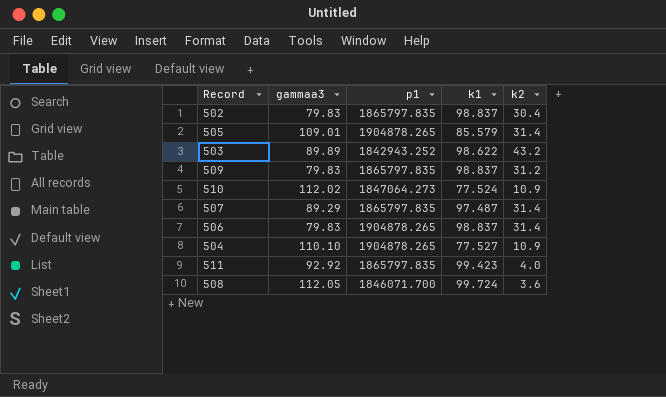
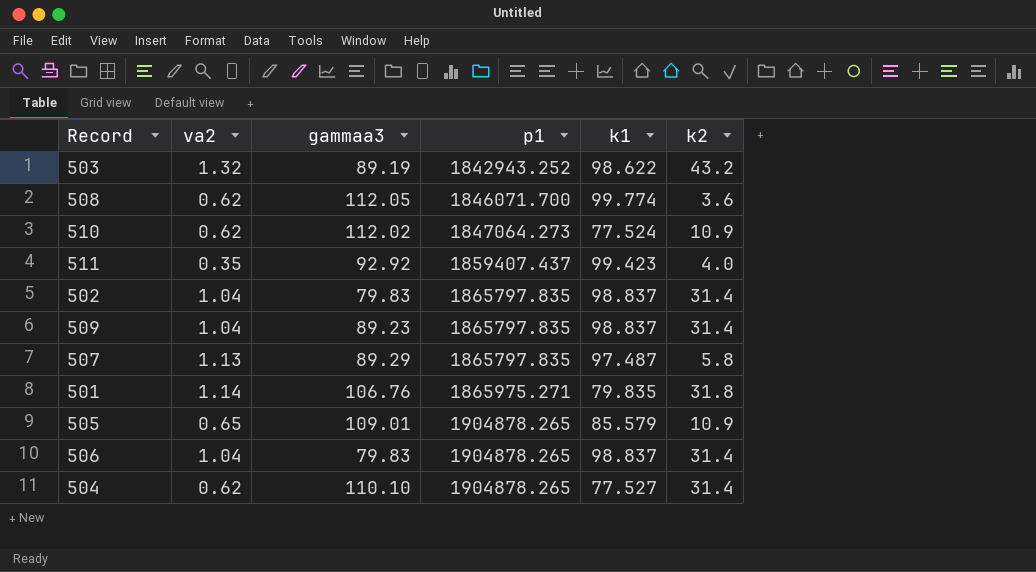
row order: none -> p1 ascending
column va2 | position: none -> 2
503 | gammaa3: 89.89 -> 89.19
508 | k1: 99.724 -> 99.774
511 | p1: 1865797.835 -> 1859407.437
502 | k2: 30.4 -> 31.4
509 | gammaa3: 79.83 -> 89.23
509 | k2: 31.2 -> 31.4
507 | k2: 31.4 -> 5.8
row 501: none -> 1.14 | 106.76 | 1865975.271 | 79.835 | 31.8
505 | k2: 31.4 -> 10.9
504 | k2: 10.9 -> 31.4

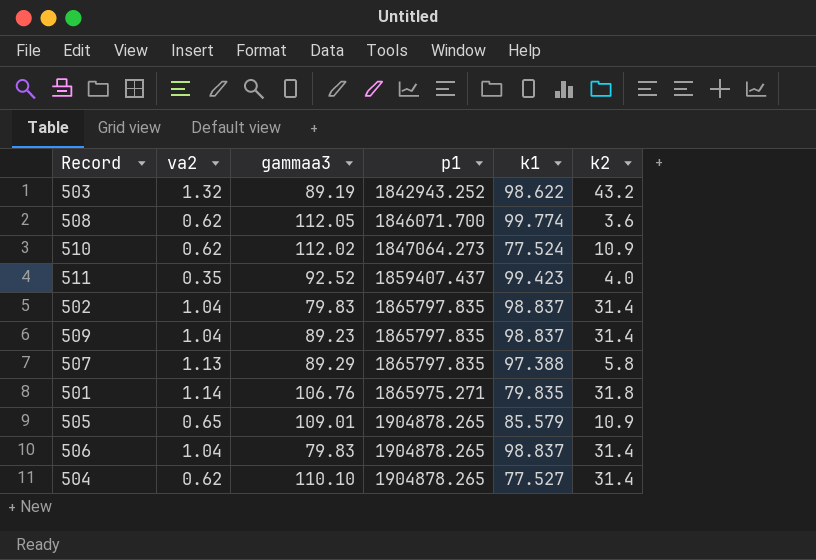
511 | gammaa3: 92.92 -> 92.52
507 | k1: 97.487 -> 97.388

